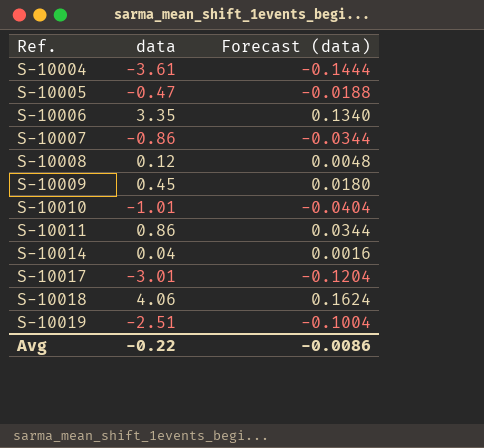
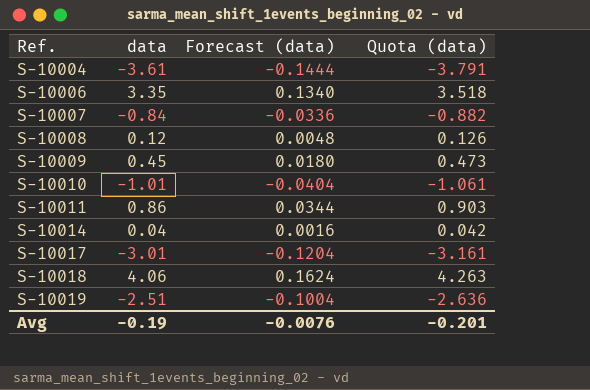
column Quota (data) | formula: none -> [data] * 1.05
row S-10005: -0.47 | -0.0188 -> none
S-10007 | data: -0.86 -> -0.84
S-10007 | Forecast (data): -0.0344 -> -0.0336
Avg | data: -0.22 -> -0.19
Avg | Forecast (data): -0.0086 -> -0.0076

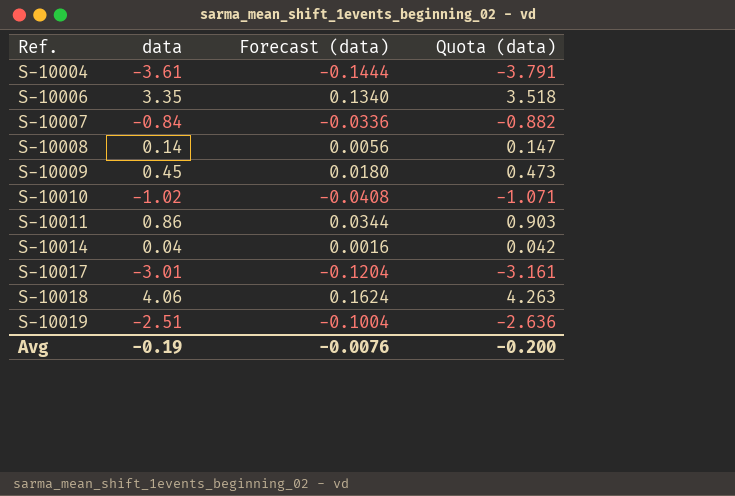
S-10008 | data: 0.12 -> 0.14
S-10008 | Forecast (data): 0.0048 -> 0.0056
S-10008 | Quota (data): 0.126 -> 0.147
S-10010 | data: -1.01 -> -1.02
S-10010 | Forecast (data): -0.0404 -> -0.0408
S-10010 | Quota (data): -1.061 -> -1.071
Avg | Quota (data): -0.201 -> -0.200

